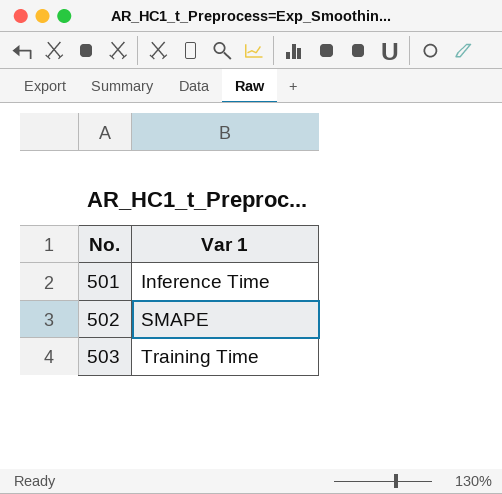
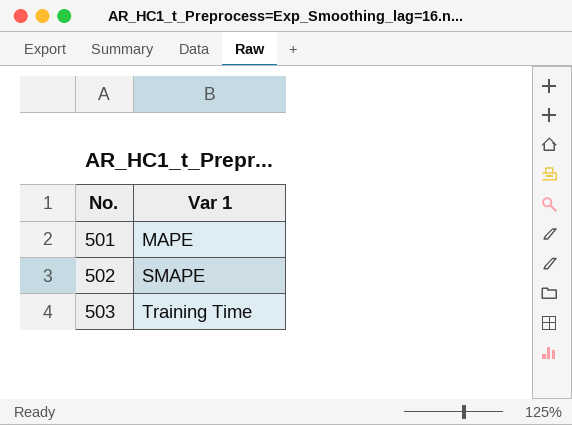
501 | Var 1: Inference Time -> MAPE

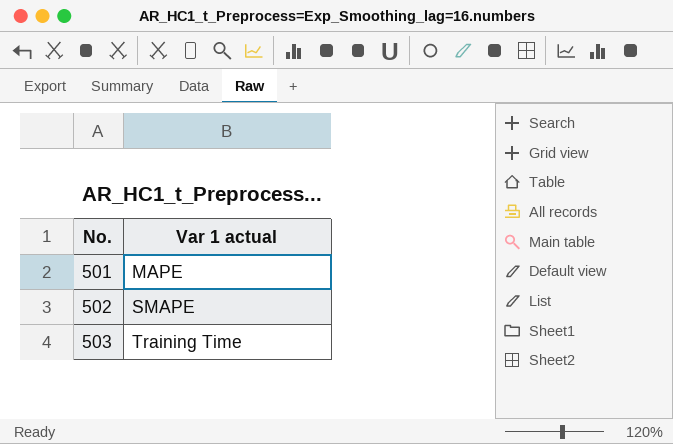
column name: Var 1 -> Var 1 actual

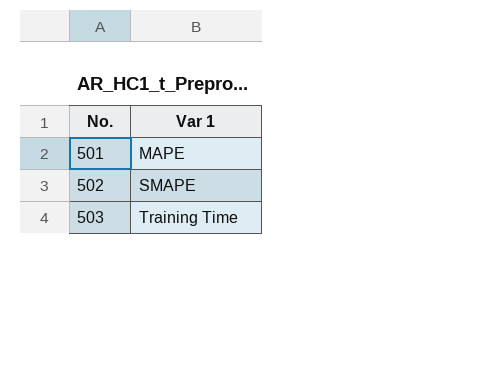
column name: Var 1 actual -> Var 1

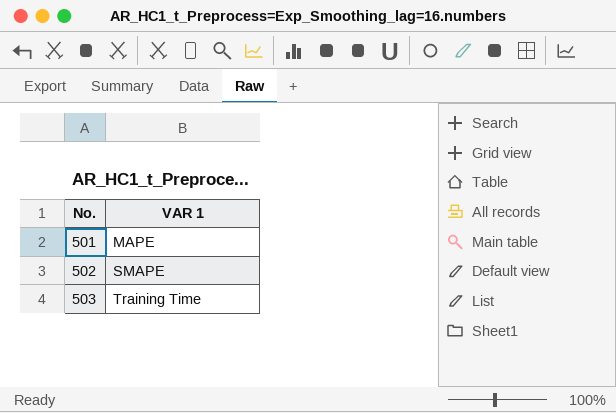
column name: Var 1 -> VAR 1

